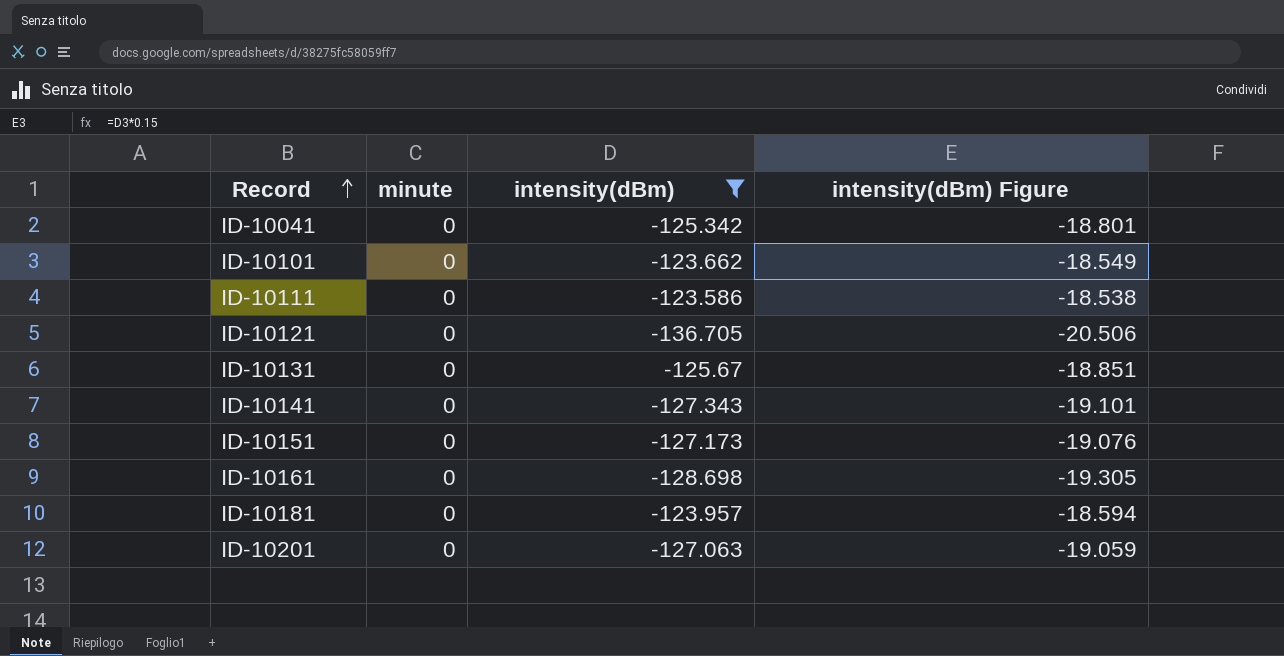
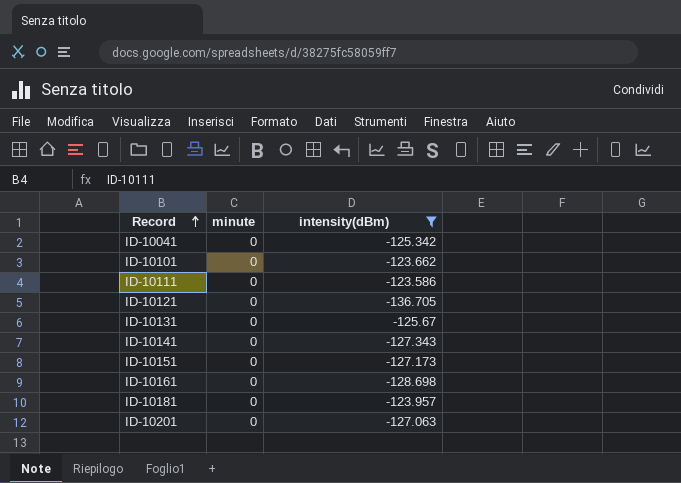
column intensity(dBm) Figure | formula: [intensity(dBm)] * 0.15 -> none

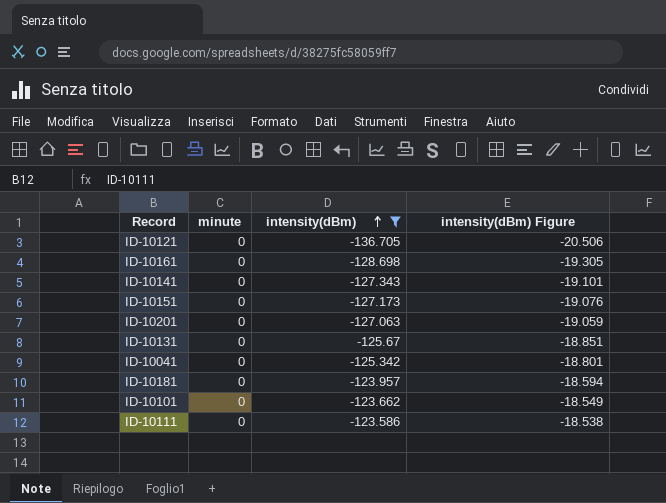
row order: Record ascending -> intensity(dBm) ascending
column intensity(dBm) Figure | formula: none -> [intensity(dBm)] * 0.15

